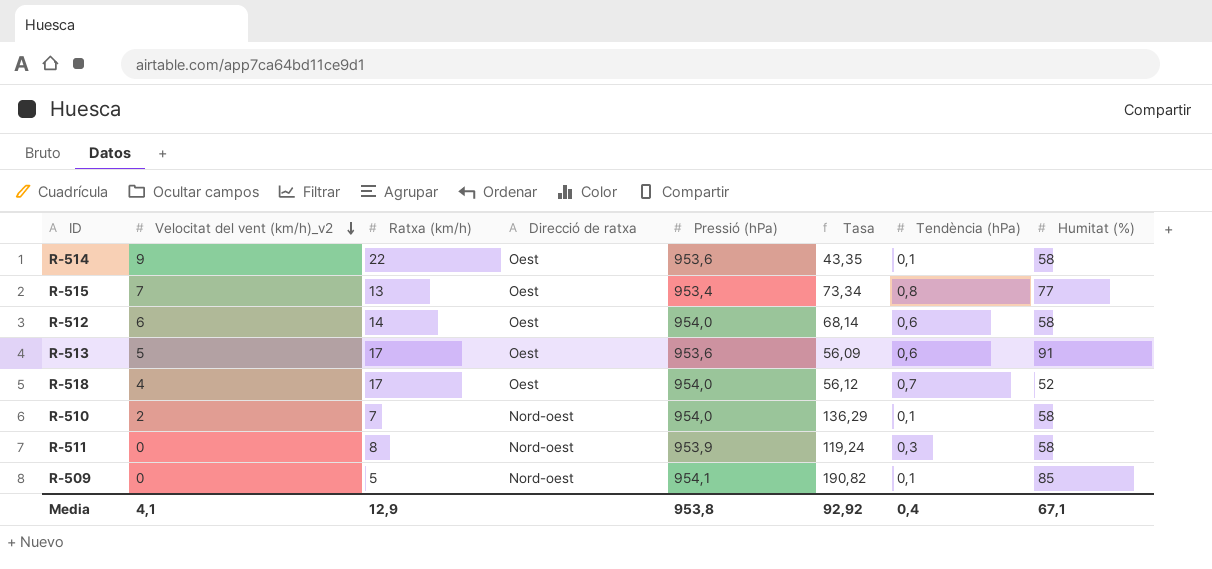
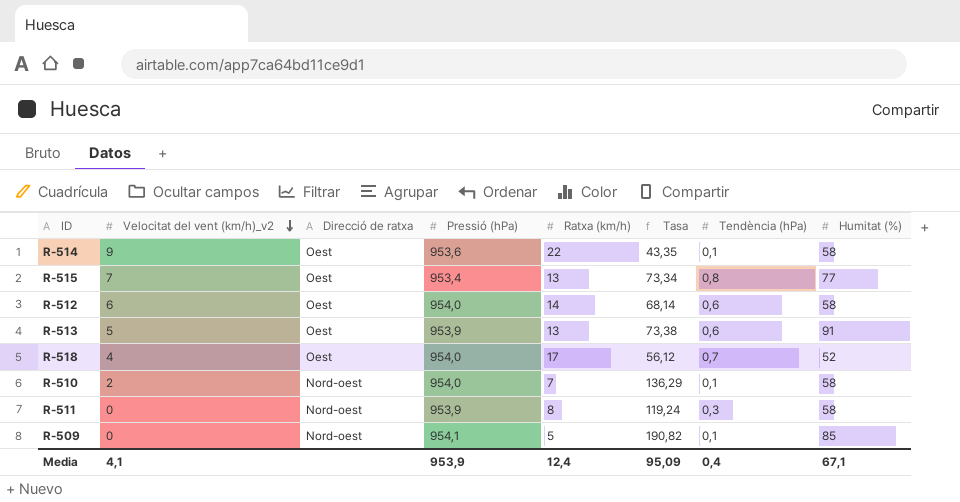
column Ratxa (km/h) | position: 3 -> 5
R-513 | Pressió (hPa): 953,6 -> 953,9
R-513 | Ratxa (km/h): 17 -> 13
R-513 | Tasa: 56,09 -> 73,38
Media | Pressió (hPa): 953,8 -> 953,9
Media | Ratxa (km/h): 12,9 -> 12,4
Media | Tasa: 92,92 -> 95,09

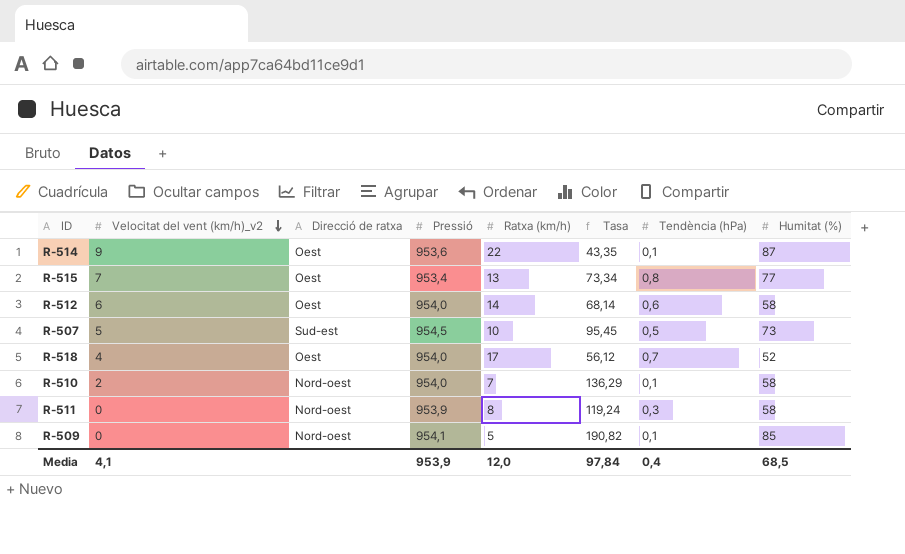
column name: Pressió (hPa) -> Pressió
row R-513: 5 | Oest | 953,9 | 13 | 73,38 | 0,6 | 91 -> none
R-514 | Humitat (%): 58 -> 87
row R-507: none -> 5 | Sud-est | 954,5 | 10 | 95,45 | 0,5 | 73
Media | Ratxa (km/h): 12,4 -> 12,0
Media | Tasa: 95,09 -> 97,84
Media | Humitat (%): 67,1 -> 68,5

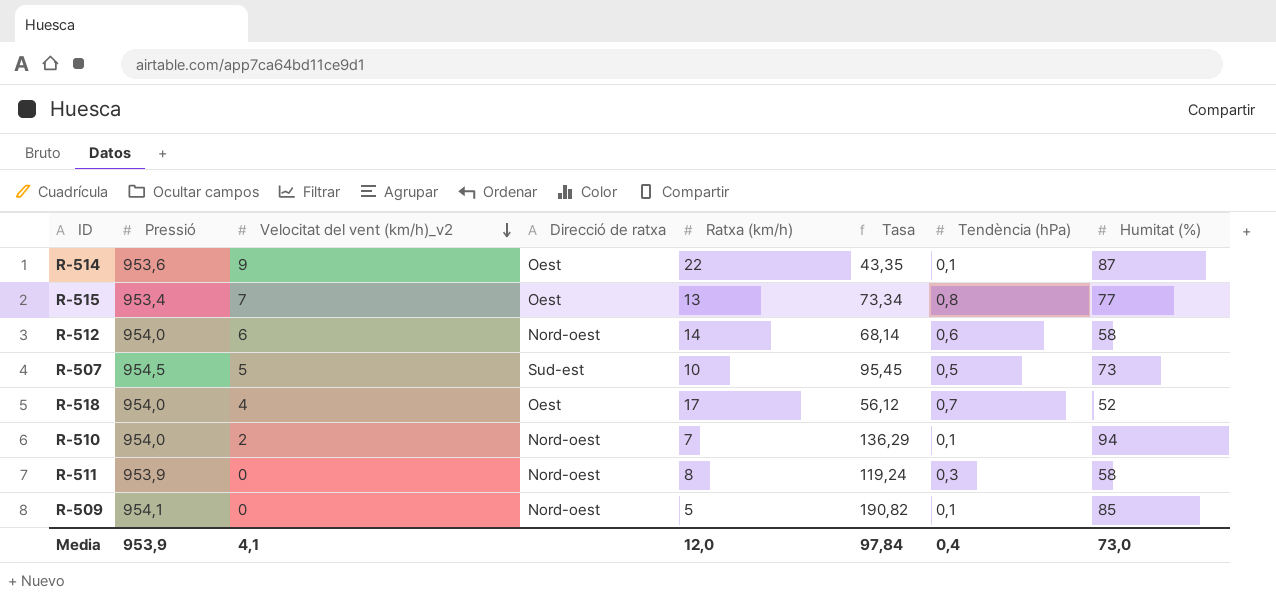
column Pressió | position: 4 -> 2
R-512 | Direcció de ratxa: Oest -> Nord-oest
R-510 | Humitat (%): 58 -> 94
Media | Humitat (%): 68,5 -> 73,0

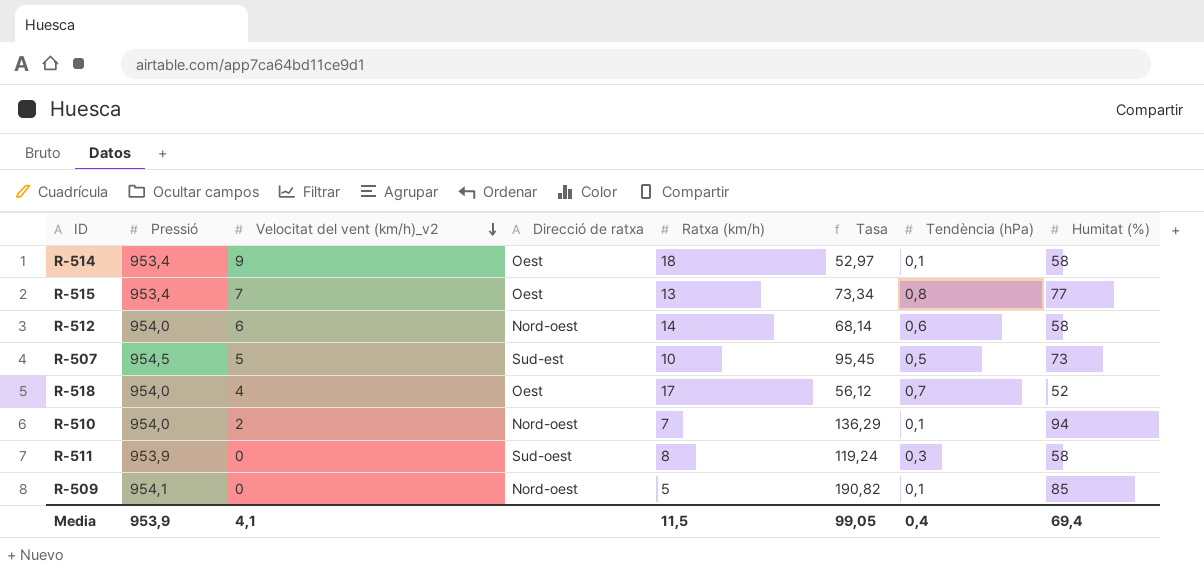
R-514 | Pressió: 953,6 -> 953,4
R-514 | Ratxa (km/h): 22 -> 18
R-514 | Tasa: 43,35 -> 52,97
R-514 | Humitat (%): 87 -> 58
R-511 | Direcció de ratxa: Nord-oest -> Sud-oest
Media | Ratxa (km/h): 12,0 -> 11,5
Media | Tasa: 97,84 -> 99,05
Media | Humitat (%): 73,0 -> 69,4

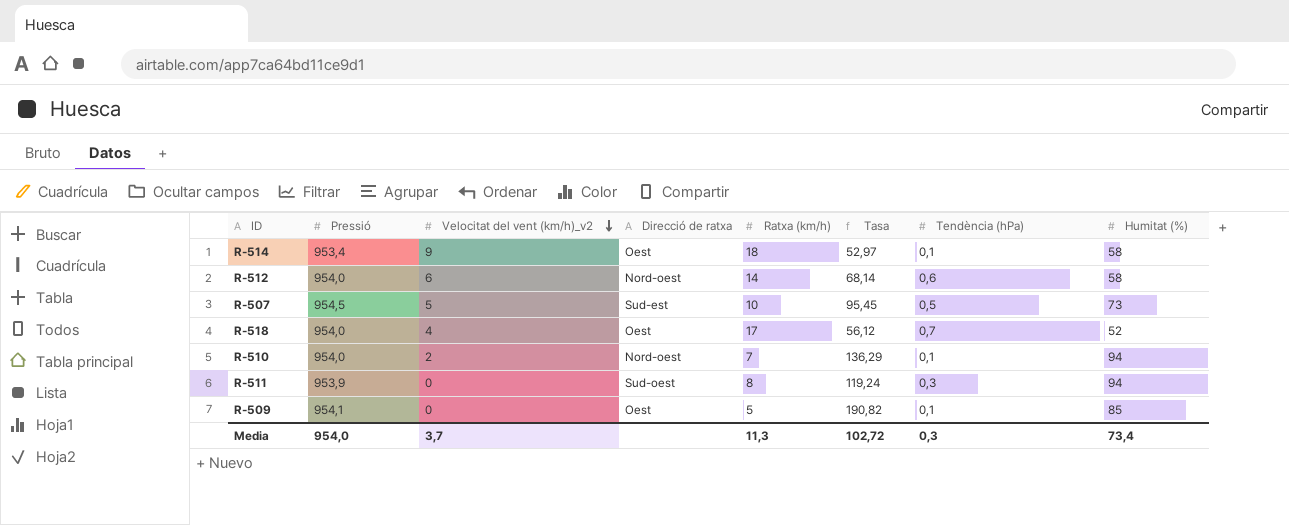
row R-515: 953,4 | 7 | Oest | 13 | 73,34 | 0,8 | 77 -> none
R-511 | Humitat (%): 58 -> 94
R-509 | Direcció de ratxa: Nord-oest -> Oest
Media | Pressió: 953,9 -> 954,0
Media | Velocitat del vent (km/h)_v2: 4,1 -> 3,7
Media | Ratxa (km/h): 11,5 -> 11,3
Media | Tasa: 99,05 -> 102,72
Media | Tendència (hPa): 0,4 -> 0,3
Media | Humitat (%): 69,4 -> 73,4

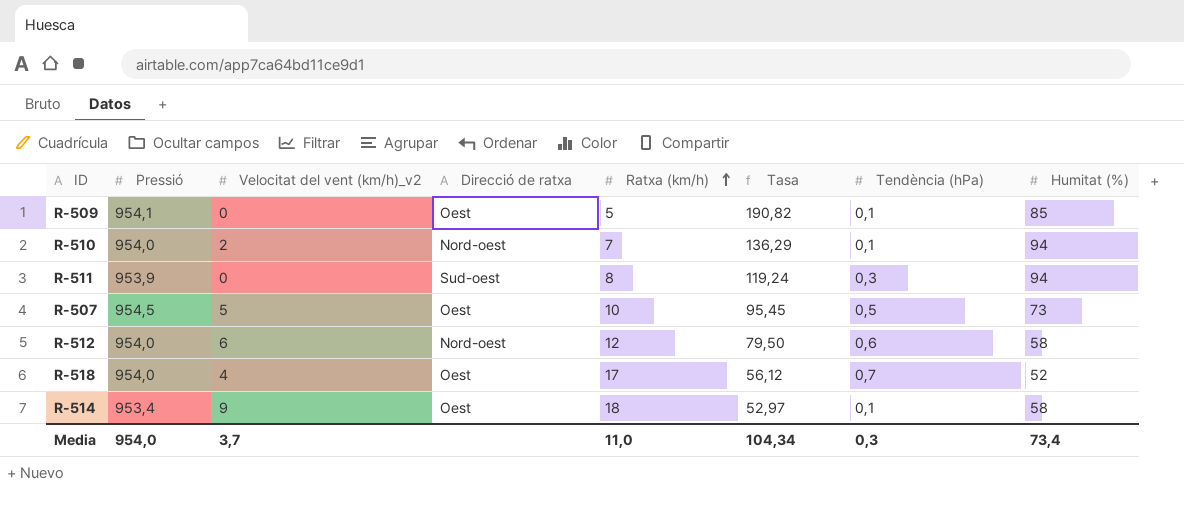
row order: Velocitat del vent (km/h)_v2 descending -> Ratxa (km/h) ascending
R-507 | Direcció de ratxa: Sud-est -> Oest
R-512 | Ratxa (km/h): 14 -> 12
R-512 | Tasa: 68,14 -> 79,50
Media | Ratxa (km/h): 11,3 -> 11,0
Media | Tasa: 102,72 -> 104,34

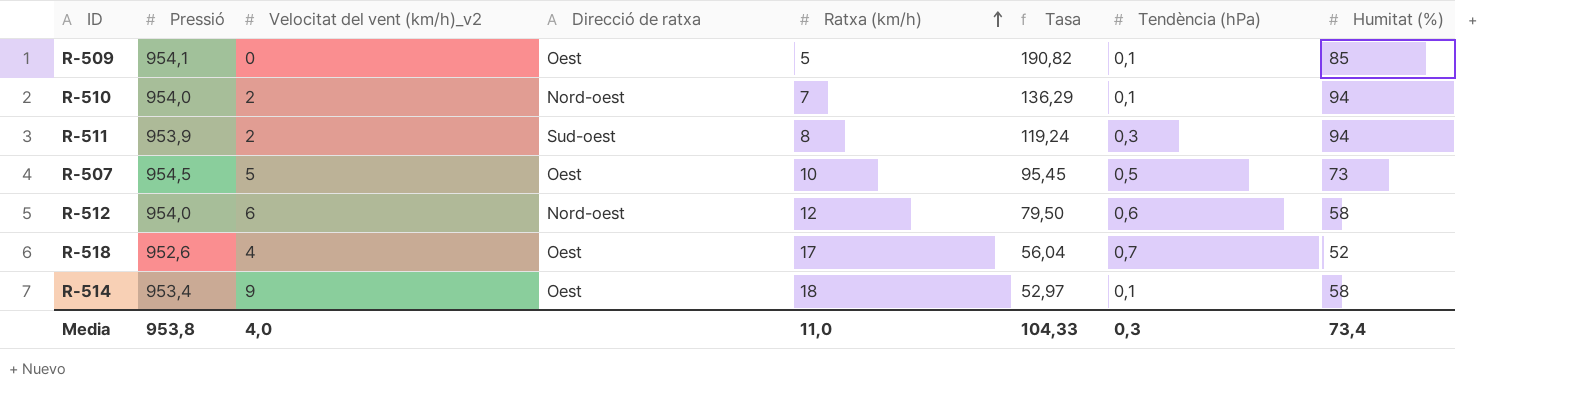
R-511 | Velocitat del vent (km/h)_v2: 0 -> 2
R-518 | Pressió: 954,0 -> 952,6
R-518 | Tasa: 56,12 -> 56,04
Media | Pressió: 954,0 -> 953,8
Media | Velocitat del vent (km/h)_v2: 3,7 -> 4,0
Media | Tasa: 104,34 -> 104,33

